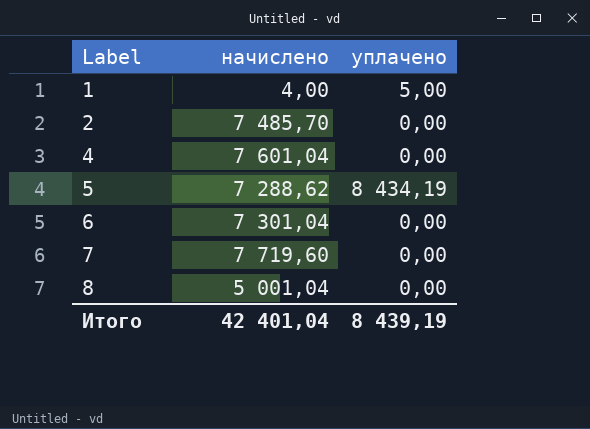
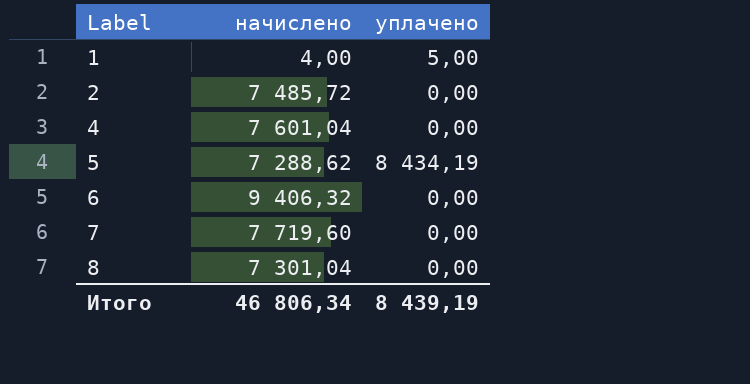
2 | начислено: 7 485,70 -> 7 485,72
6 | начислено: 7 301,04 -> 9 406,32
8 | начислено: 5 001,04 -> 7 301,04
Итого | начислено: 42 401,04 -> 46 806,34

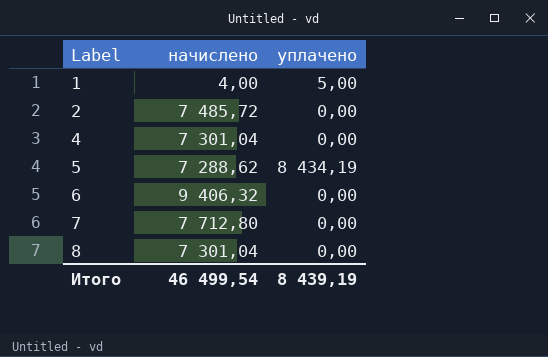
4 | начислено: 7 601,04 -> 7 301,04
7 | начислено: 7 719,60 -> 7 712,80
Итого | начислено: 46 806,34 -> 46 499,54

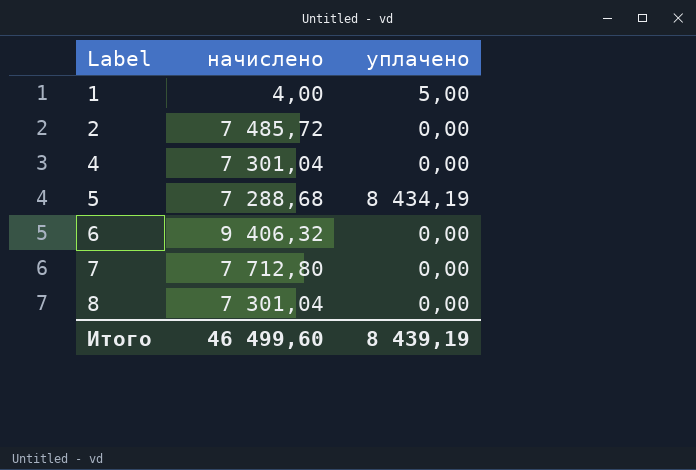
5 | начислено: 7 288,62 -> 7 288,68
Итого | начислено: 46 499,54 -> 46 499,60

